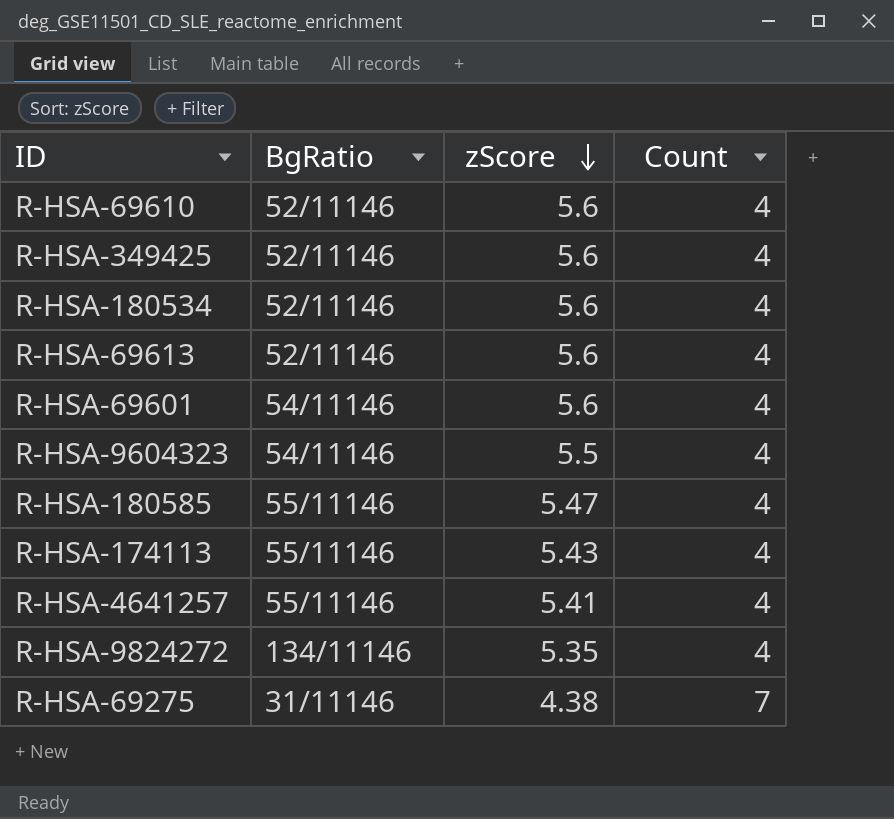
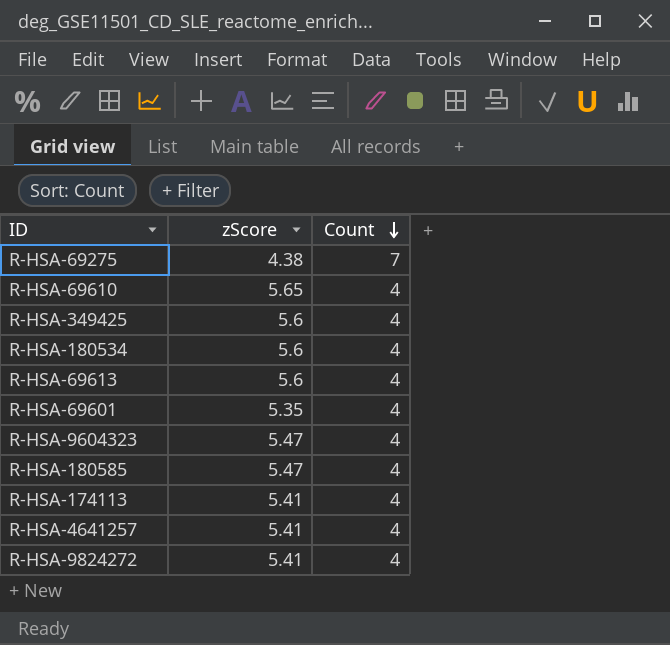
row order: zScore descending -> Count descending
column BgRatio | position: 2 -> none
R-HSA-69610 | zScore: 5.6 -> 5.65
R-HSA-69601 | zScore: 5.6 -> 5.35
R-HSA-9604323 | zScore: 5.5 -> 5.47
R-HSA-174113 | zScore: 5.43 -> 5.41
R-HSA-9824272 | zScore: 5.35 -> 5.41

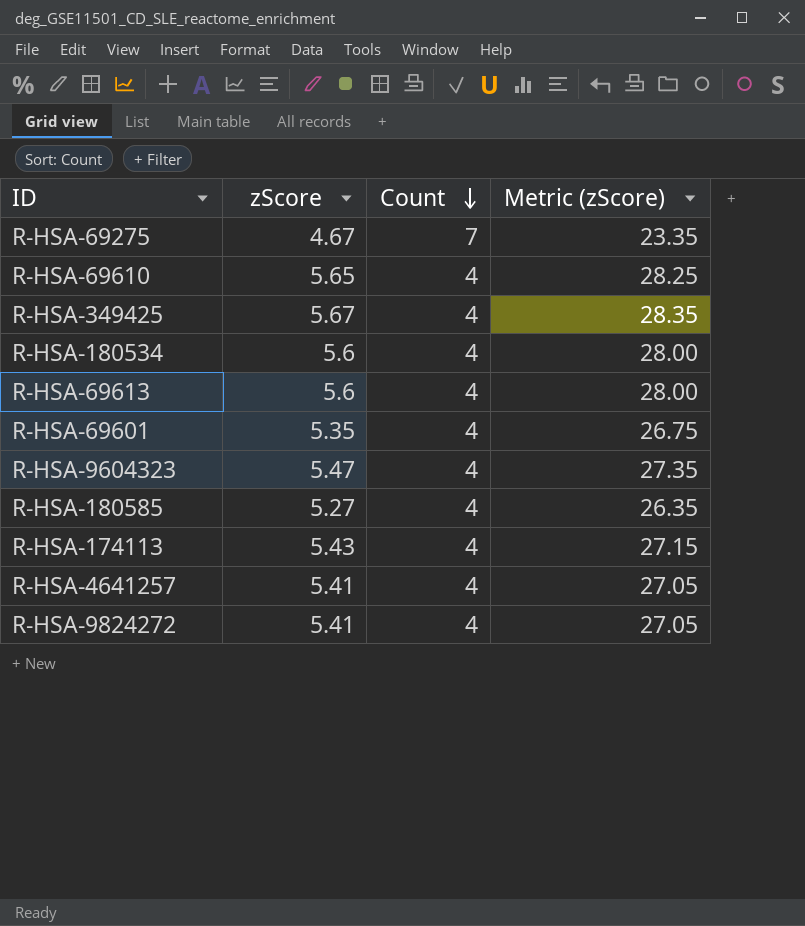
column Metric (zScore) | formula: none -> [zScore] * 5
R-HSA-69275 | zScore: 4.38 -> 4.67
R-HSA-349425 | zScore: 5.6 -> 5.67
R-HSA-180585 | zScore: 5.47 -> 5.27
R-HSA-174113 | zScore: 5.41 -> 5.43

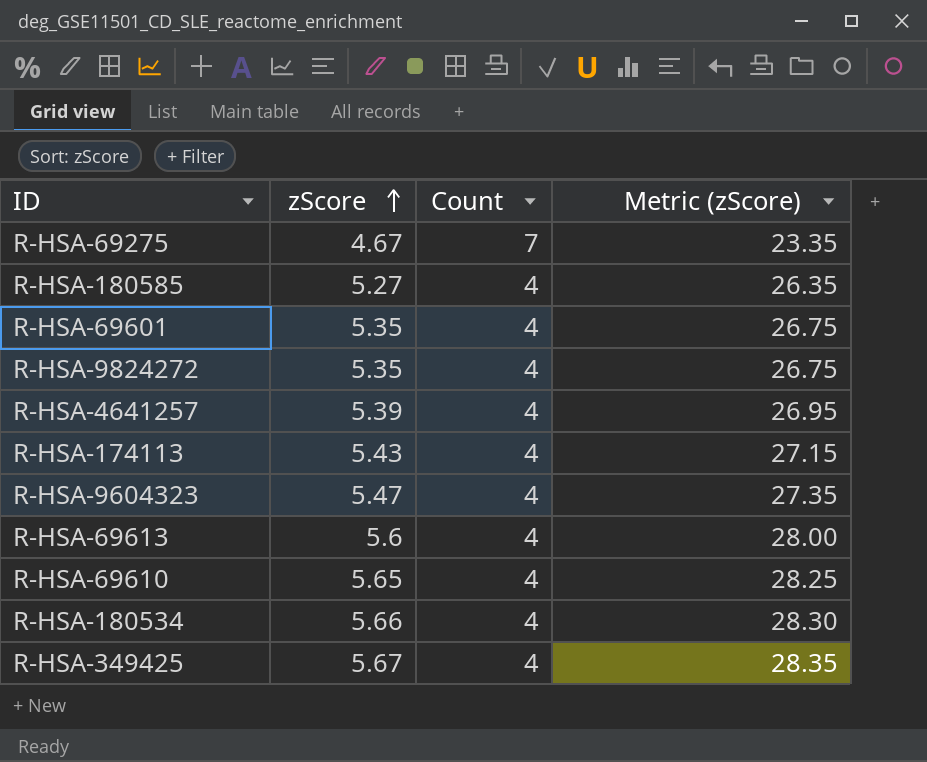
row order: Count descending -> zScore ascending
R-HSA-9824272 | zScore: 5.41 -> 5.35
R-HSA-9824272 | Metric (zScore): 27.05 -> 26.75
R-HSA-4641257 | zScore: 5.41 -> 5.39
R-HSA-4641257 | Metric (zScore): 27.05 -> 26.95
R-HSA-180534 | zScore: 5.6 -> 5.66
R-HSA-180534 | Metric (zScore): 28.00 -> 28.30

